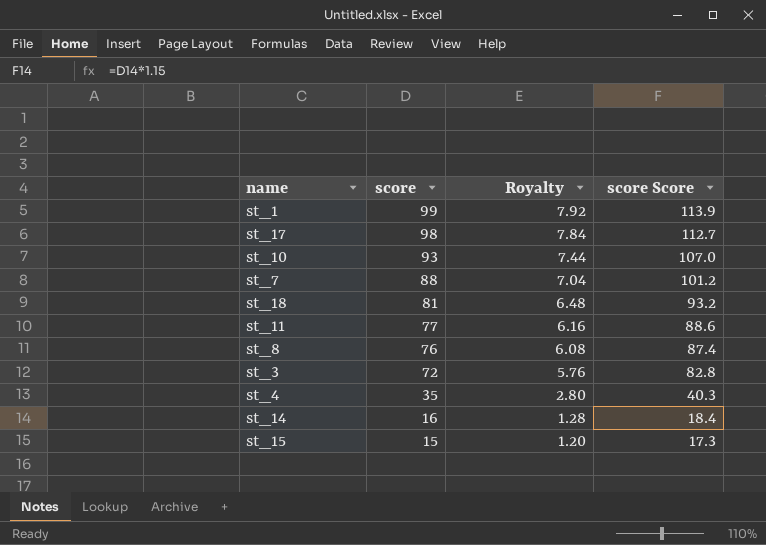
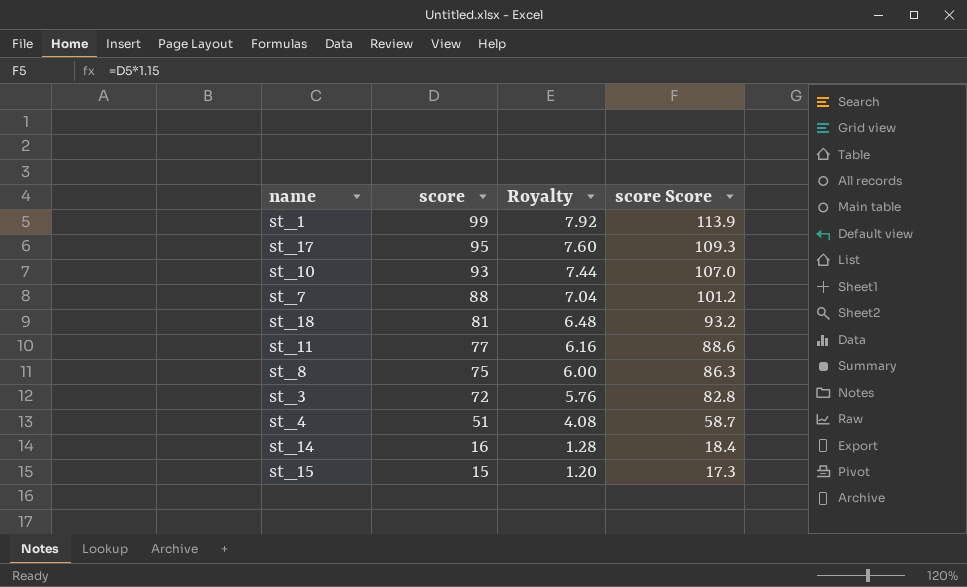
st_17 | score: 98 -> 95
st_17 | Royalty: 7.84 -> 7.60
st_17 | score Score: 112.7 -> 109.3
st_8 | score: 76 -> 75
st_8 | Royalty: 6.08 -> 6.00
st_8 | score Score: 87.4 -> 86.3
st_4 | score: 35 -> 51
st_4 | Royalty: 2.80 -> 4.08
st_4 | score Score: 40.3 -> 58.7

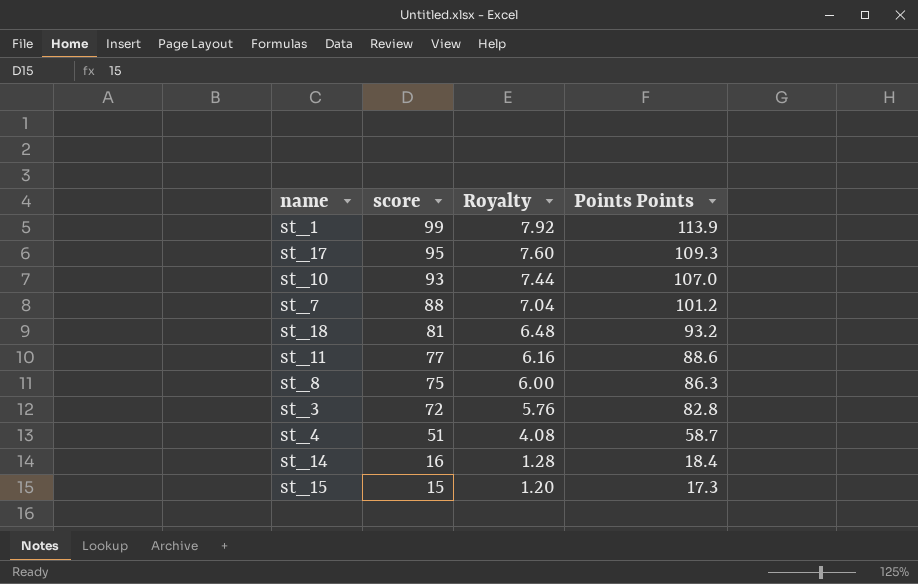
column name: score Score -> Points Points

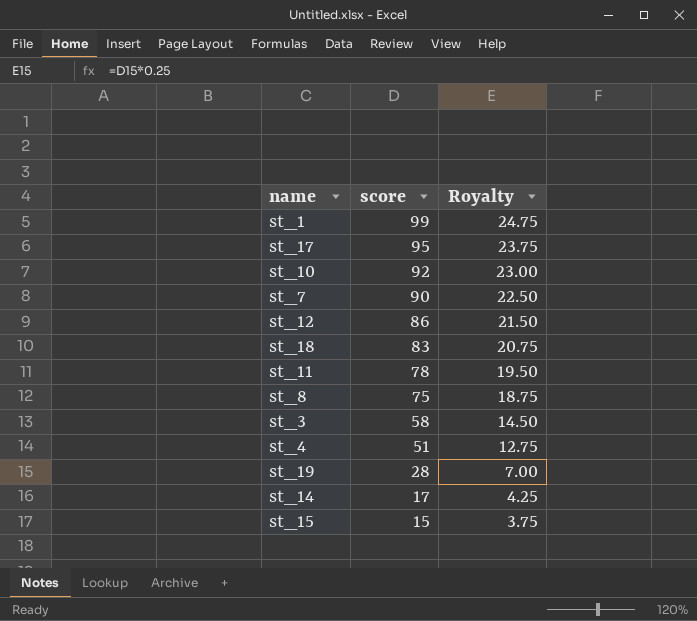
column Points Points | formula: [score] * 1.15 -> none
column Royalty | formula: [score] * 0.08 -> [score] * 0.25
st_10 | score: 93 -> 92
st_7 | score: 88 -> 90
row st_12: none -> 86 | 21.50
st_18 | score: 81 -> 83
st_11 | score: 77 -> 78
st_3 | score: 72 -> 58
row st_19: none -> 28 | 7.00
st_14 | score: 16 -> 17

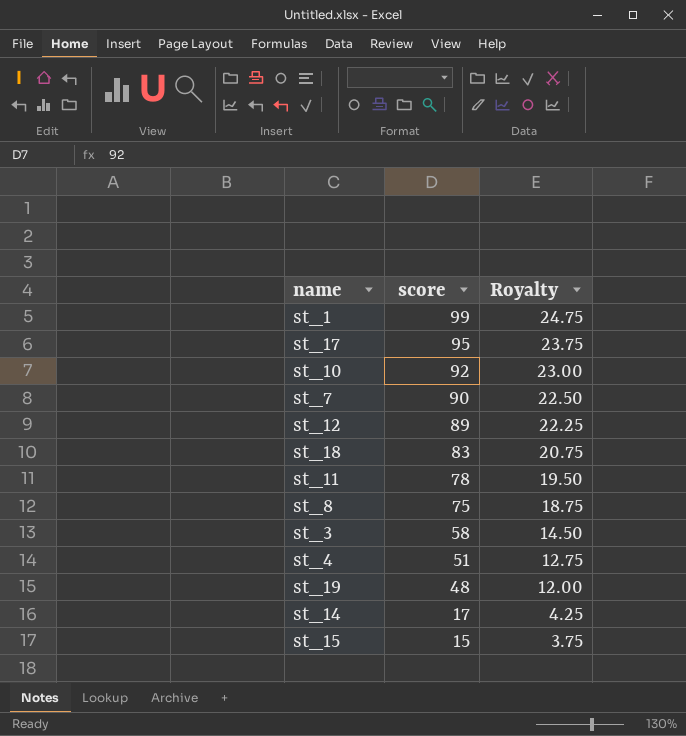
st_12 | score: 86 -> 89
st_12 | Royalty: 21.50 -> 22.25
st_19 | score: 28 -> 48
st_19 | Royalty: 7.00 -> 12.00

